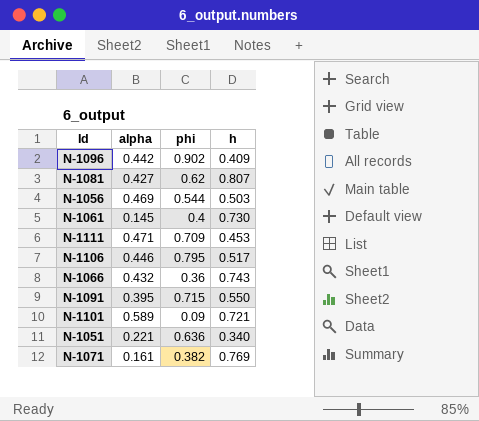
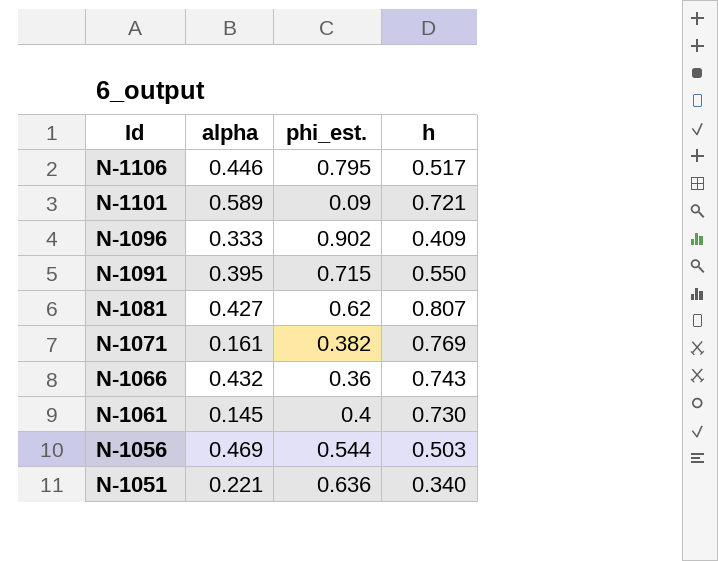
row order: none -> Id descending
column name: phi -> phi_est.
row N-1111: 0.471 | 0.709 | 0.453 -> none
N-1096 | alpha: 0.442 -> 0.333

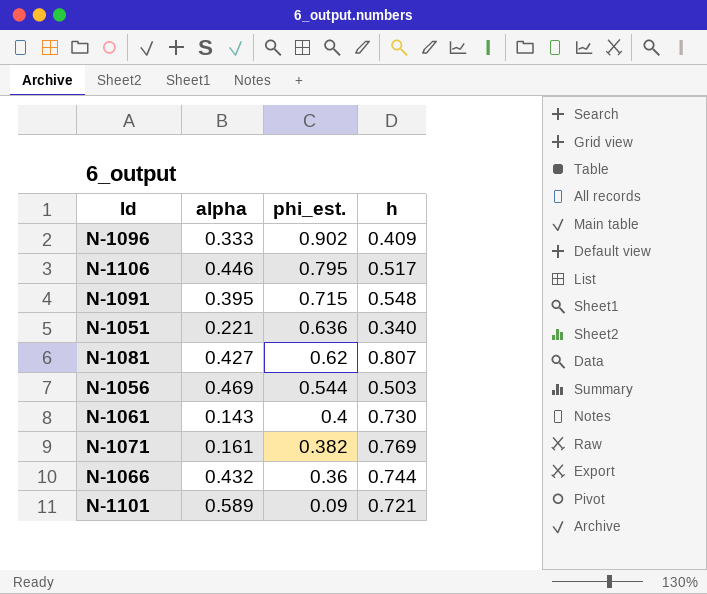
row order: Id descending -> phi_est. descending
N-1091 | h: 0.550 -> 0.548
N-1061 | alpha: 0.145 -> 0.143
N-1066 | h: 0.743 -> 0.744

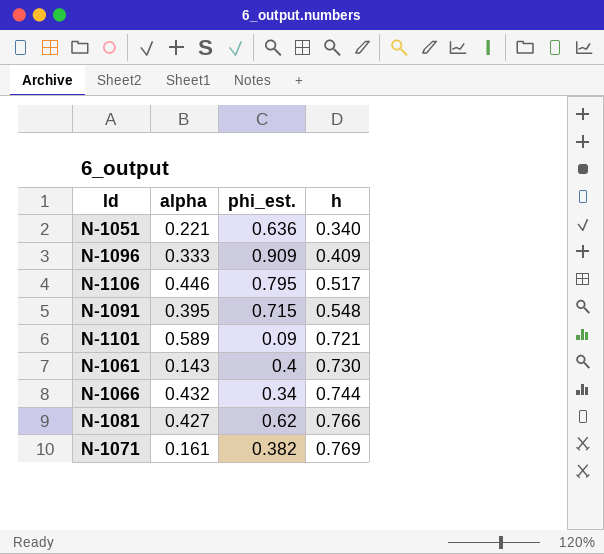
row order: phi_est. descending -> h ascending
row N-1056: 0.469 | 0.544 | 0.503 -> none
N-1096 | phi_est.: 0.902 -> 0.909
N-1066 | phi_est.: 0.36 -> 0.34
N-1081 | h: 0.807 -> 0.766

